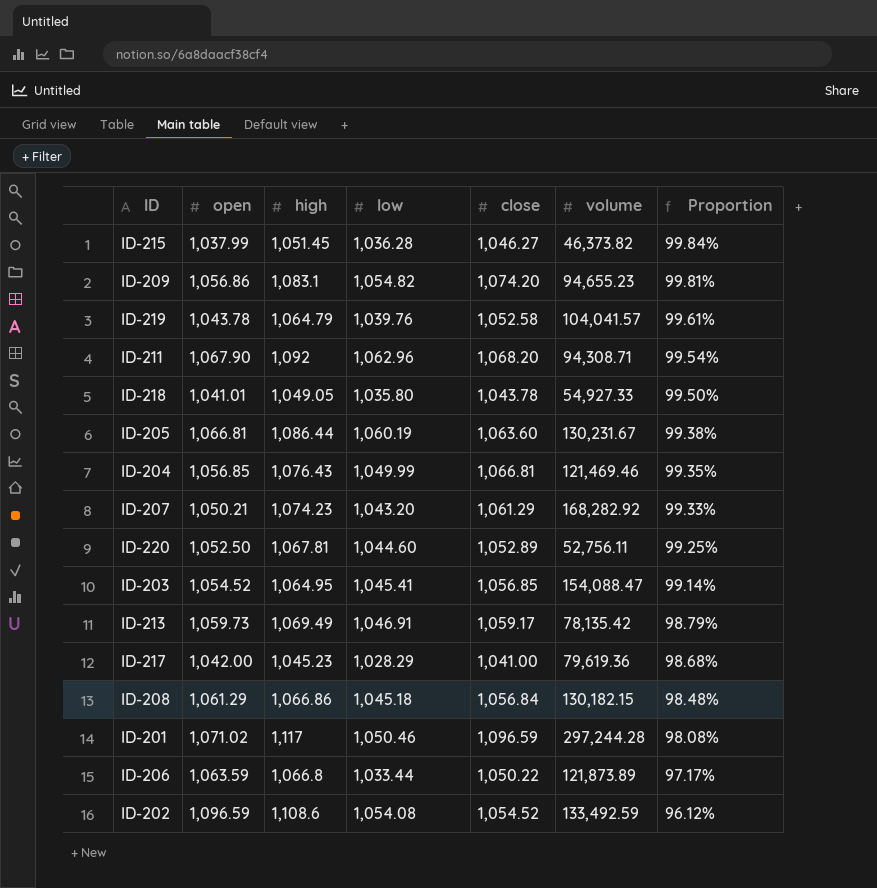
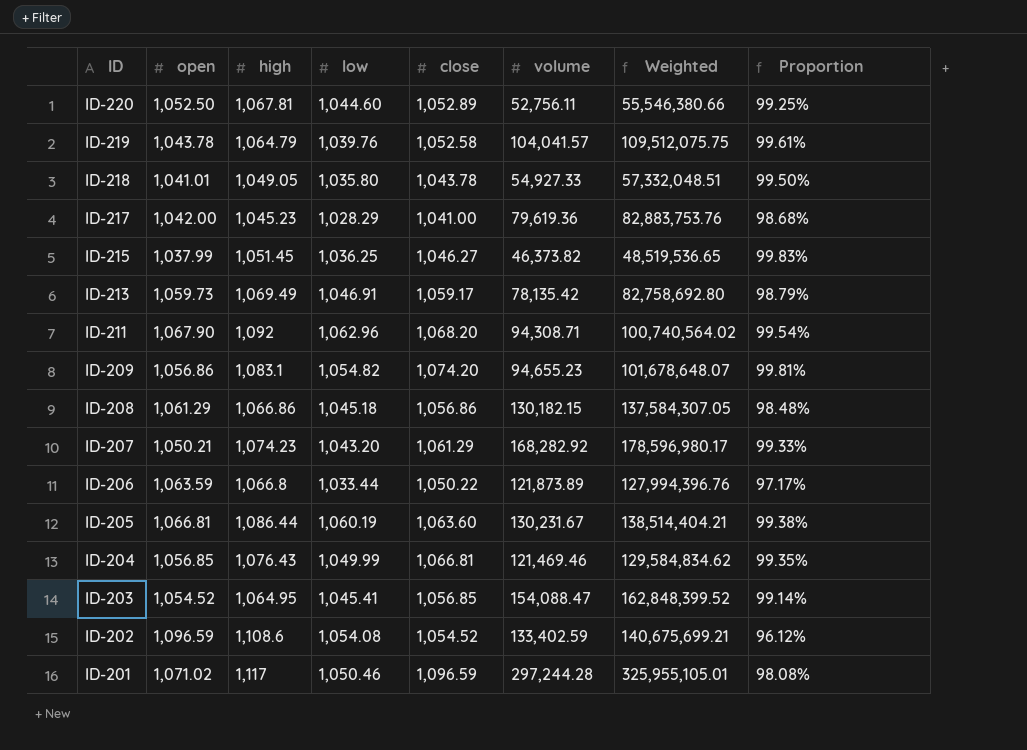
row order: Proportion descending -> ID descending
column Weighted | formula: none -> [close] * [volume]
ID-215 | low: 1,036.28 -> 1,036.25
ID-215 | Proportion: 99.84% -> 99.83%
ID-208 | close: 1,056.84 -> 1,056.86
ID-202 | volume: 133,492.59 -> 133,402.59

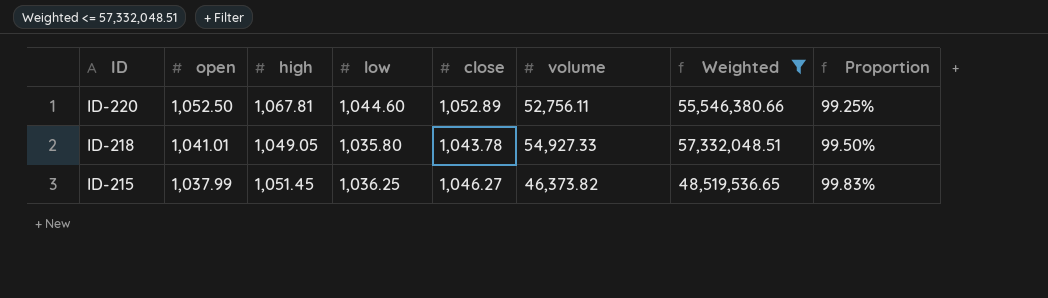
filter: none -> Weighted <= 57,332,048.51

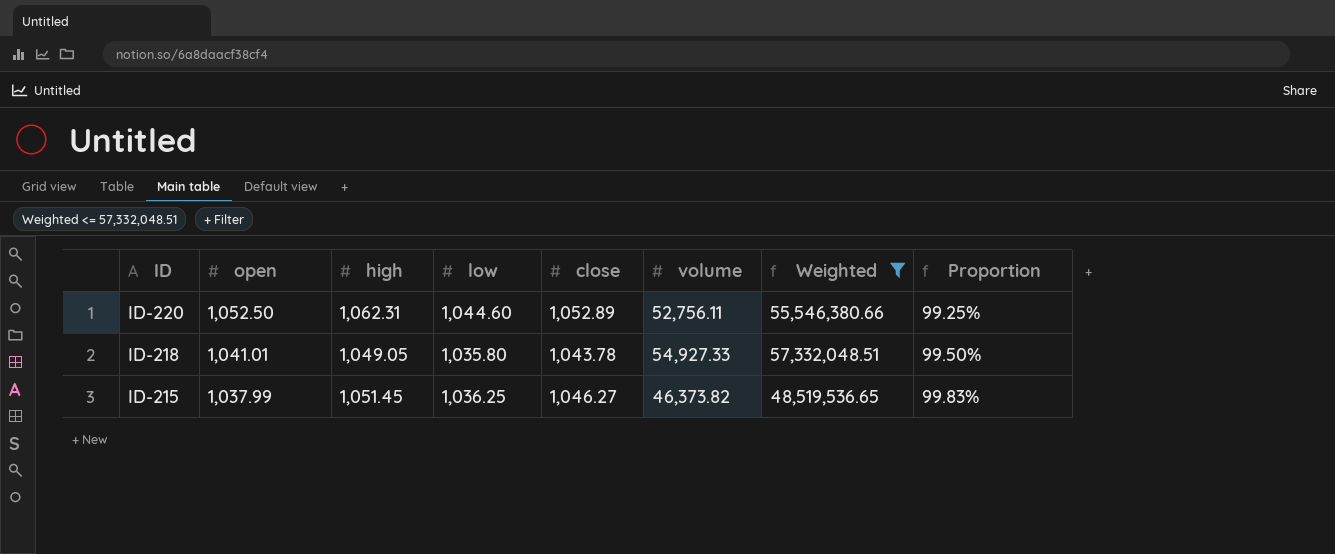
ID-220 | high: 1,067.81 -> 1,062.31

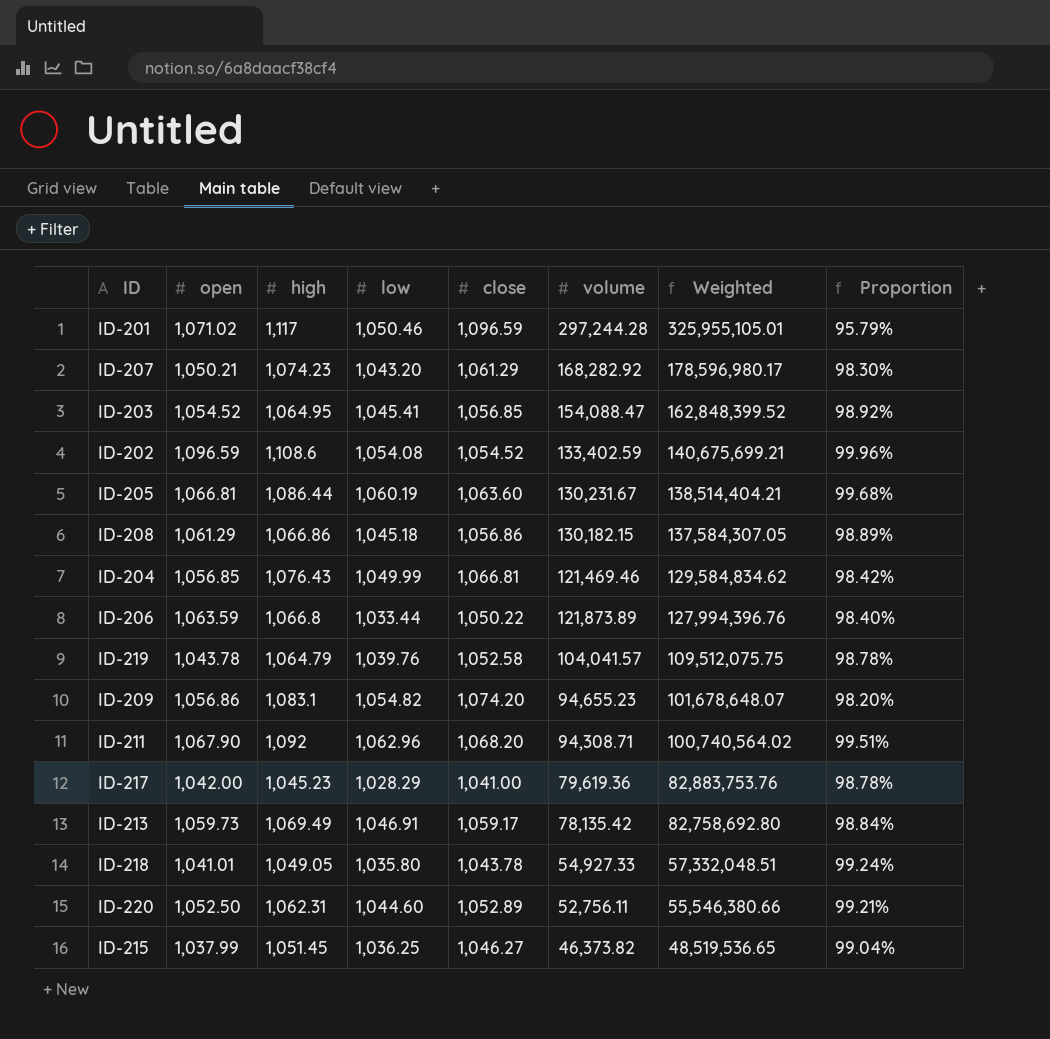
filter: Weighted <= 57,332,048.51 -> none
row order: ID descending -> Weighted descending
column Proportion | formula: [low] / [open] -> [low] / [close]

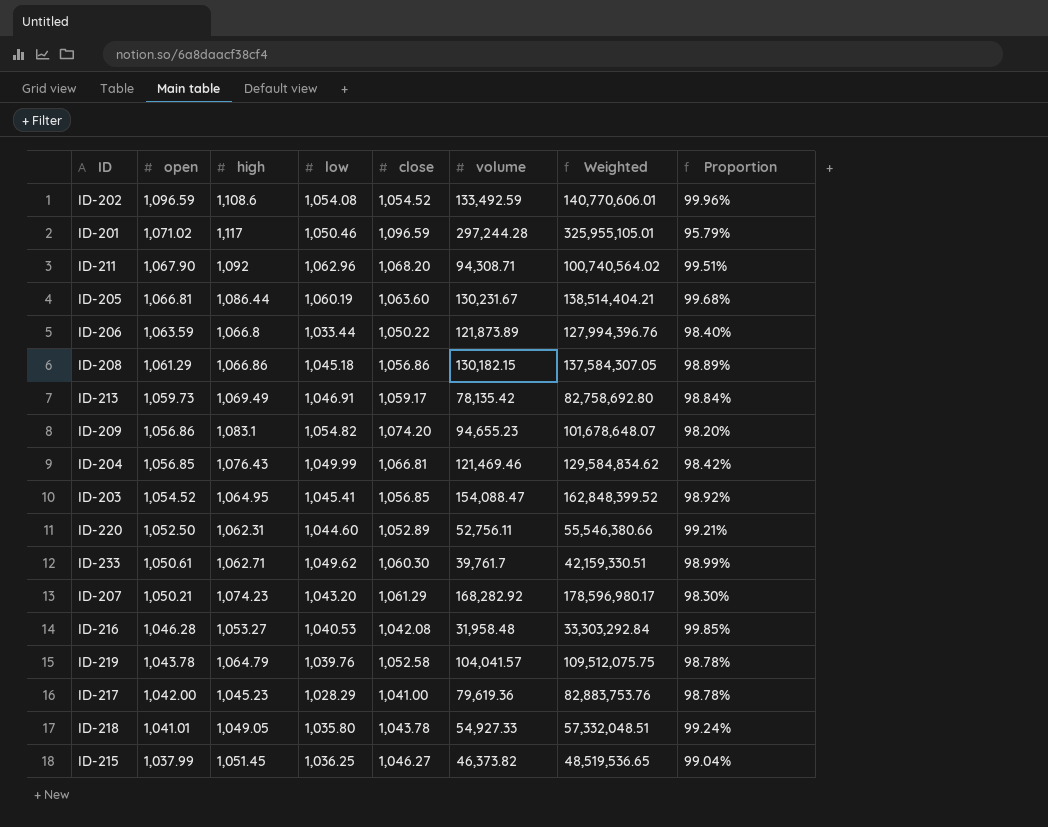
row order: Weighted descending -> open descending
ID-202 | volume: 133,402.59 -> 133,492.59
ID-202 | Weighted: 140,675,699.21 -> 140,770,606.01
row ID-233: none -> 1,050.61 | 1,062.71 | 1,049.62 | 1,060.30 | 39,761.7 | 42,159,330.51 | 98.99%
row ID-216: none -> 1,046.28 | 1,053.27 | 1,040.53 | 1,042.08 | 31,958.48 | 33,303,292.84 | 99.85%

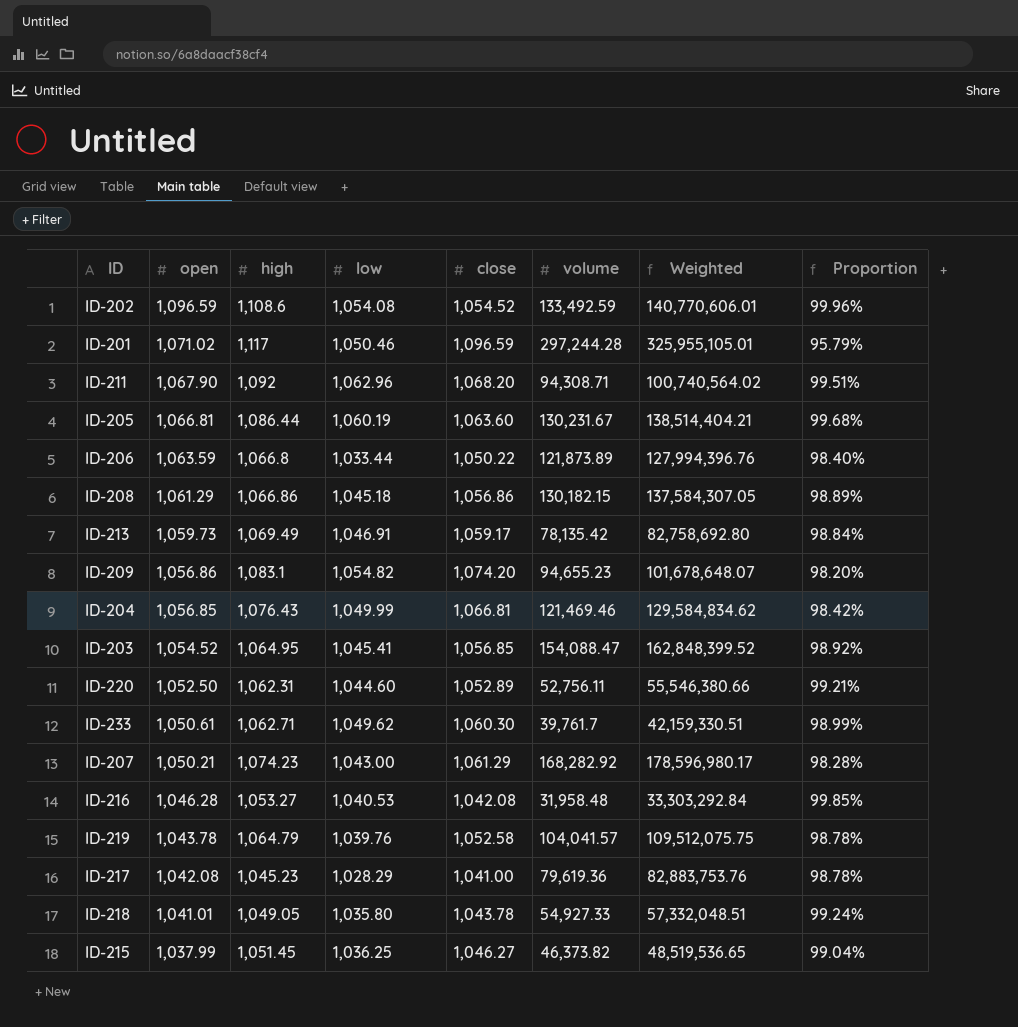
ID-207 | low: 1,043.20 -> 1,043.00
ID-207 | Proportion: 98.30% -> 98.28%
ID-217 | open: 1,042.00 -> 1,042.08

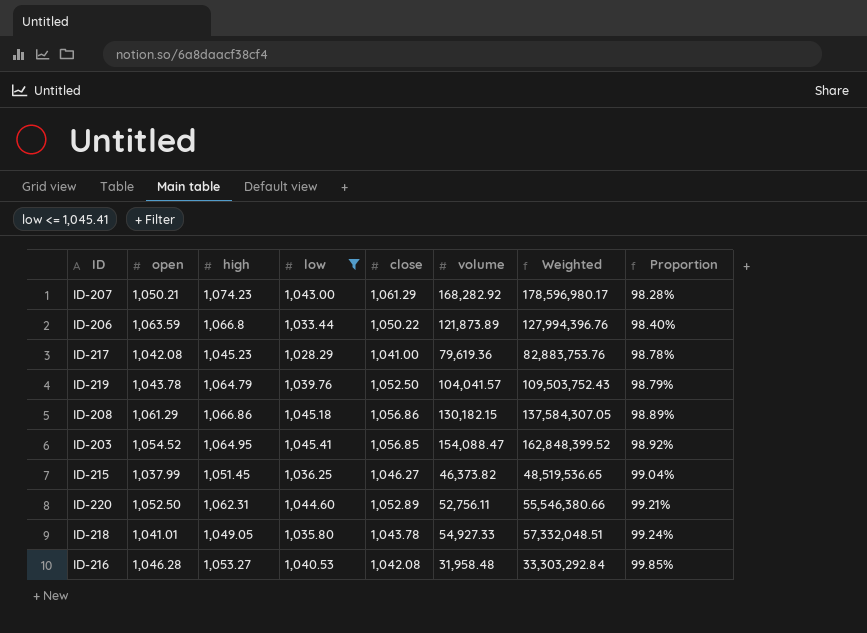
filter: none -> low <= 1,045.41
row order: open descending -> Proportion ascending
ID-219 | close: 1,052.58 -> 1,052.50
ID-219 | Weighted: 109,512,075.75 -> 109,503,752.43
ID-219 | Proportion: 98.78% -> 98.79%

